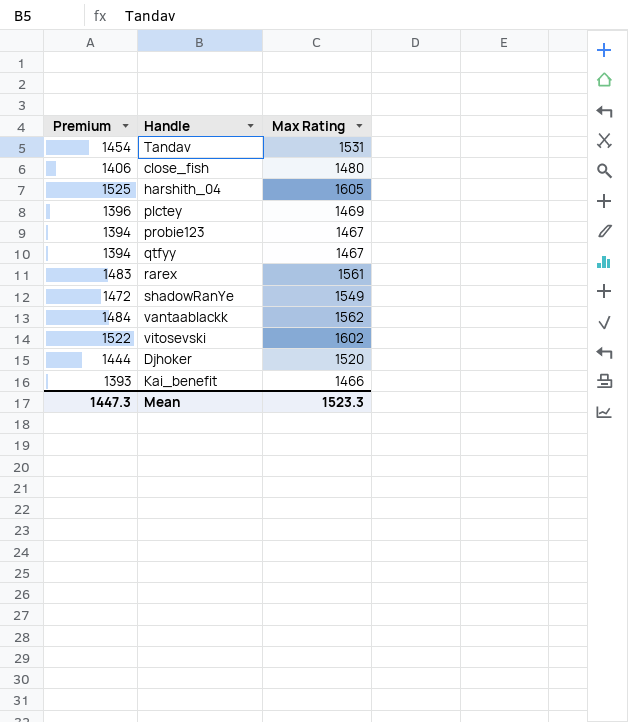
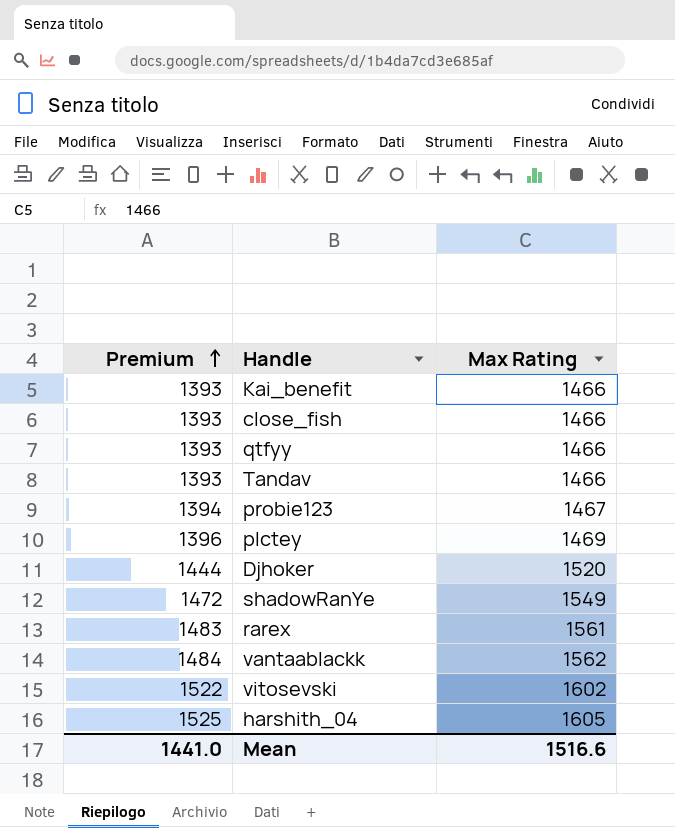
row order: none -> Premium ascending
close_fish | Premium: 1406 -> 1393
close_fish | Max Rating: 1480 -> 1466
qtfyy | Premium: 1394 -> 1393
qtfyy | Max Rating: 1467 -> 1466
Tandav | Premium: 1454 -> 1393
Tandav | Max Rating: 1531 -> 1466
Mean | Premium: 1447.3 -> 1441.0
Mean | Max Rating: 1523.3 -> 1516.6

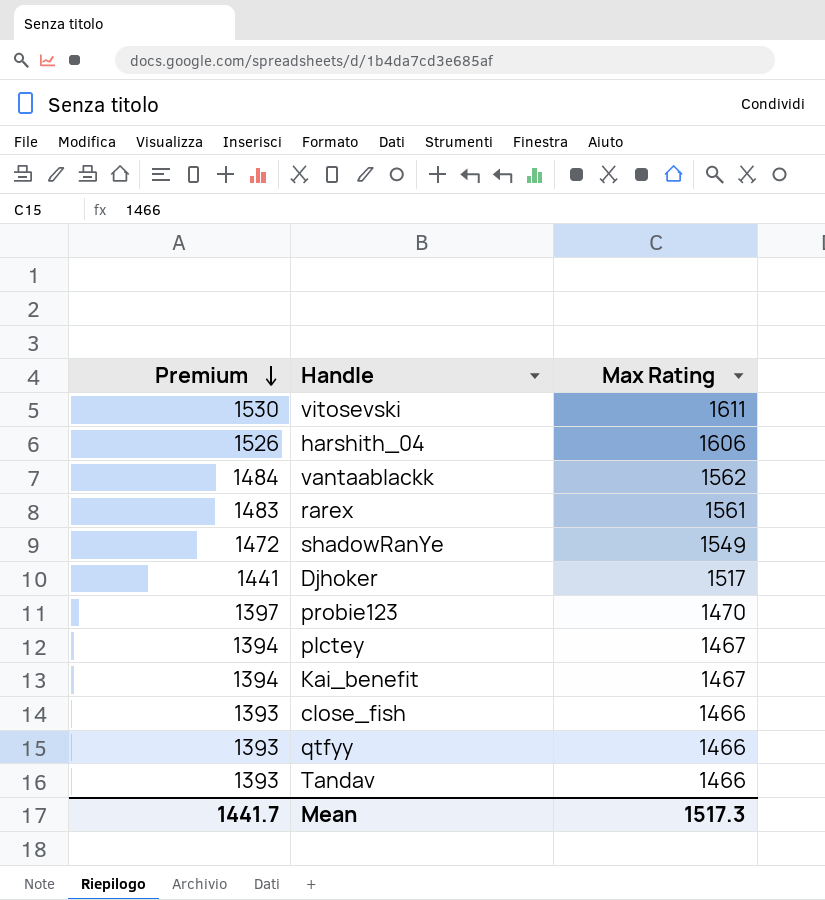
row order: Premium ascending -> Premium descending
vitosevski | Premium: 1522 -> 1530
vitosevski | Max Rating: 1602 -> 1611
harshith_04 | Premium: 1525 -> 1526
harshith_04 | Max Rating: 1605 -> 1606
Djhoker | Premium: 1444 -> 1441
Djhoker | Max Rating: 1520 -> 1517
probie123 | Premium: 1394 -> 1397
probie123 | Max Rating: 1467 -> 1470
plctey | Premium: 1396 -> 1394
plctey | Max Rating: 1469 -> 1467
Kai_benefit | Premium: 1393 -> 1394
Kai_benefit | Max Rating: 1466 -> 1467
Mean | Premium: 1441.0 -> 1441.7
Mean | Max Rating: 1516.6 -> 1517.3

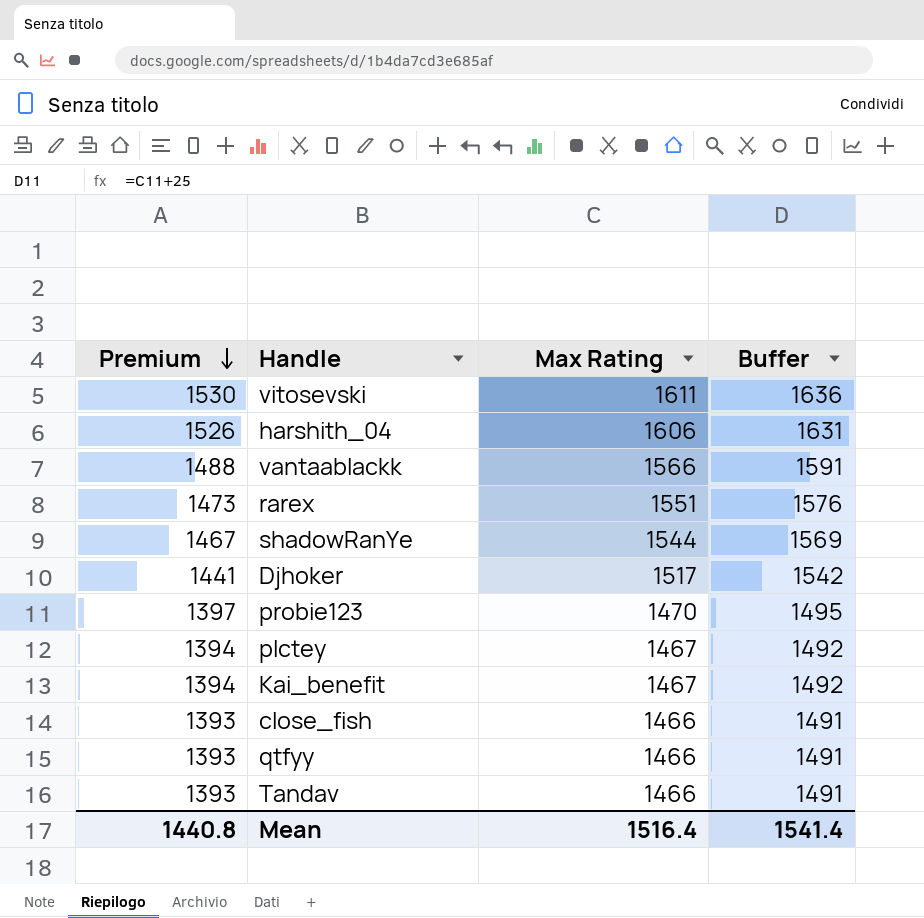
column Buffer | formula: none -> [Max Rating] + 25
vantaablackk | Premium: 1484 -> 1488
vantaablackk | Max Rating: 1562 -> 1566
rarex | Premium: 1483 -> 1473
rarex | Max Rating: 1561 -> 1551
shadowRanYe | Premium: 1472 -> 1467
shadowRanYe | Max Rating: 1549 -> 1544
Mean | Premium: 1441.7 -> 1440.8
Mean | Max Rating: 1517.3 -> 1516.4

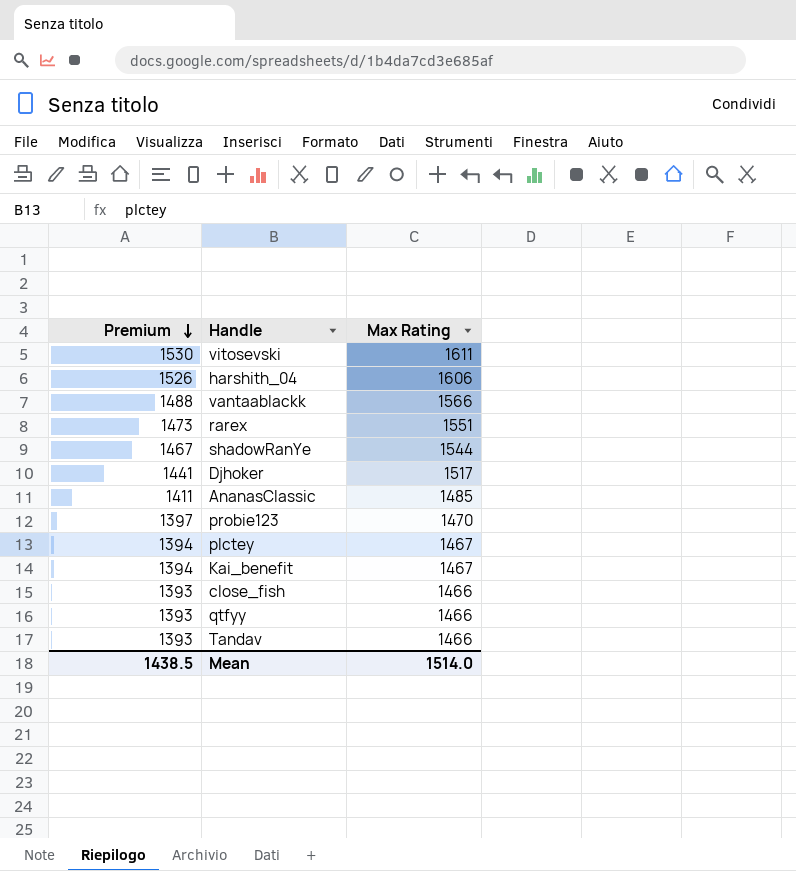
column Buffer | formula: [Max Rating] + 25 -> none
row AnanasClassic: none -> 1411 | 1485
Mean | Premium: 1440.8 -> 1438.5
Mean | Max Rating: 1516.4 -> 1514.0

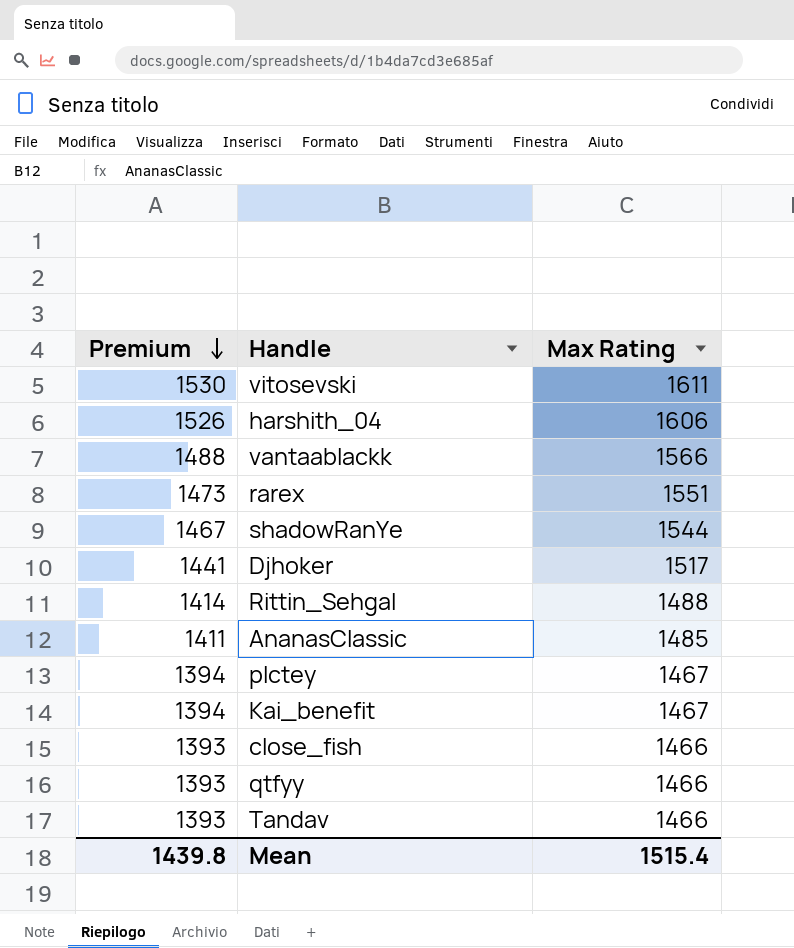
row probie123: 1397 | 1470 -> none
row Rittin_Sehgal: none -> 1414 | 1488
Mean | Premium: 1438.5 -> 1439.8
Mean | Max Rating: 1514.0 -> 1515.4

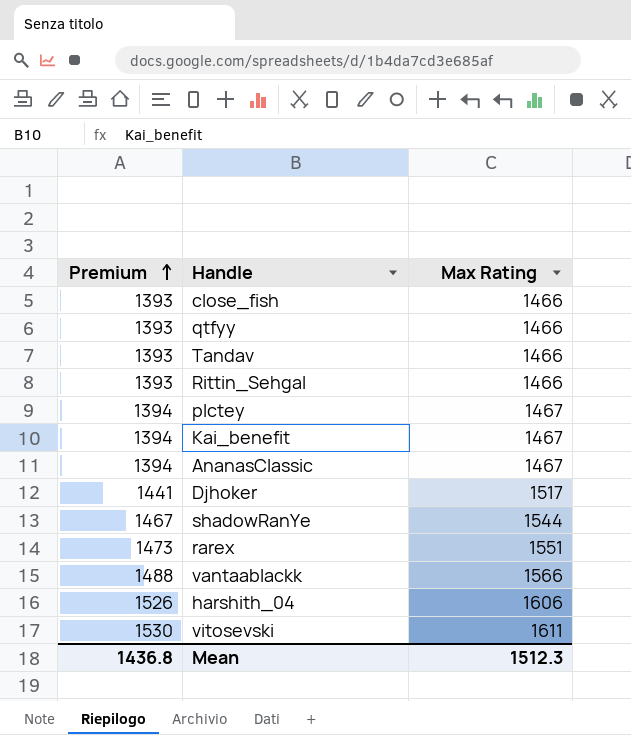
row order: Premium descending -> Premium ascending
Rittin_Sehgal | Premium: 1414 -> 1393
Rittin_Sehgal | Max Rating: 1488 -> 1466
AnanasClassic | Premium: 1411 -> 1394
AnanasClassic | Max Rating: 1485 -> 1467
Mean | Premium: 1439.8 -> 1436.8
Mean | Max Rating: 1515.4 -> 1512.3

